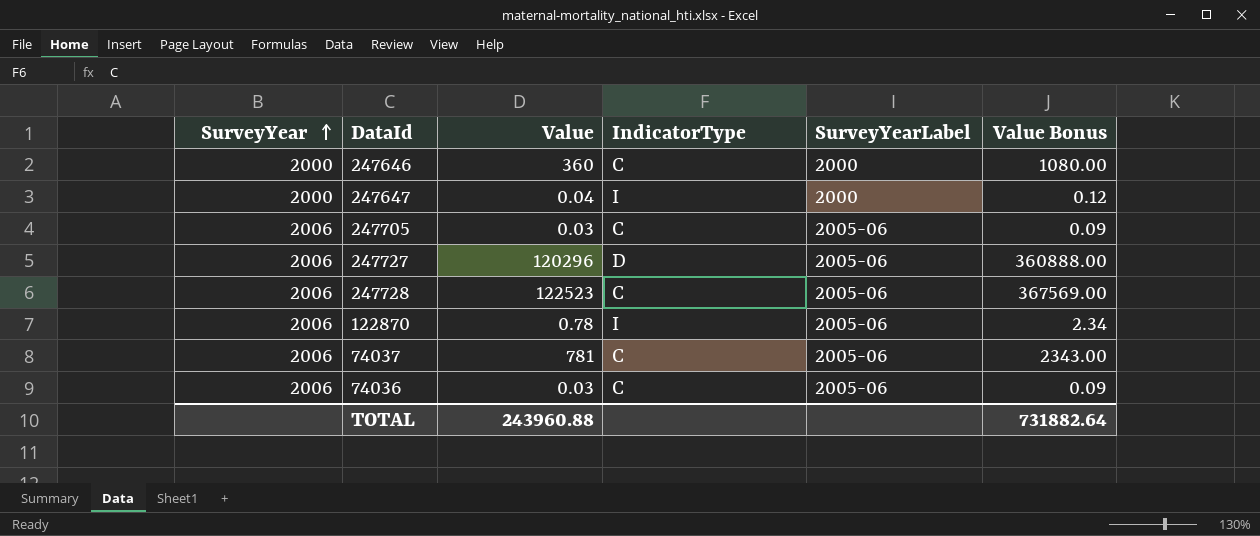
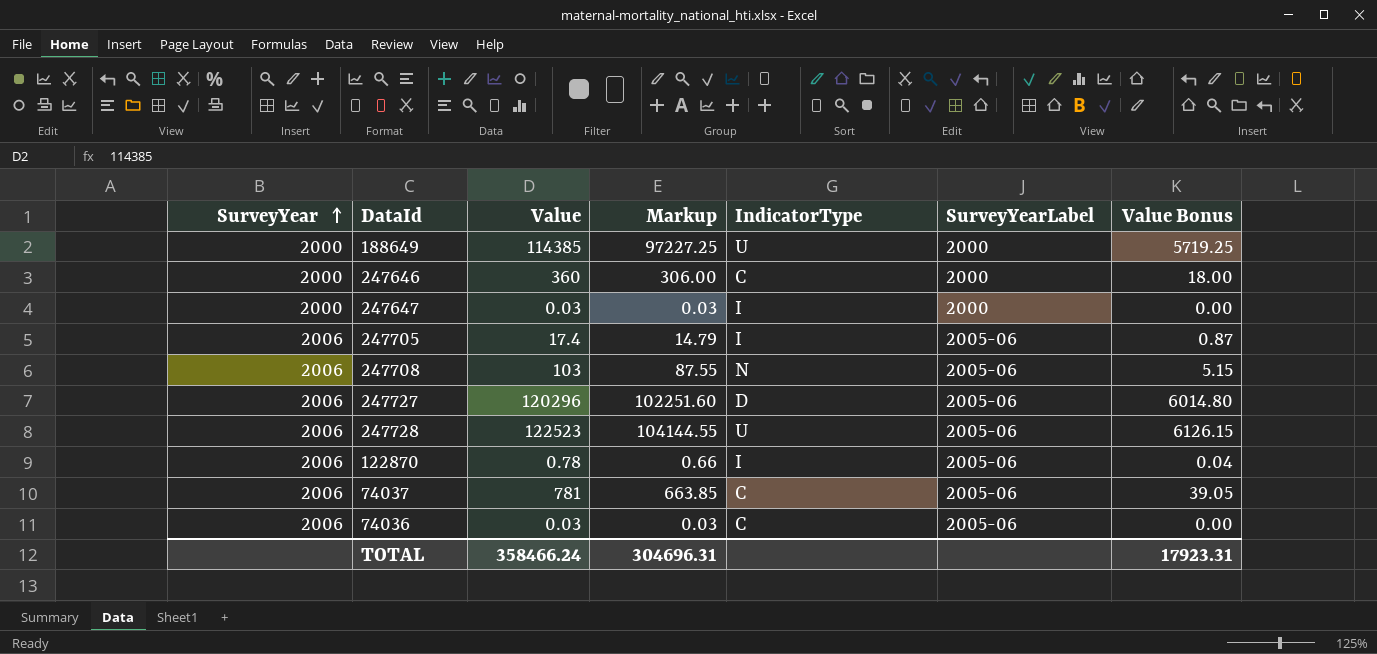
column Markup | formula: none -> [Value] * 0.85
column Value Bonus | formula: [Value] * 3 -> [Value] * 0.05
row 188649: none -> 2000 | 114385 | 97227.25 | U | 2000 | 5719.25
247647 | Value: 0.04 -> 0.03
247705 | Value: 0.03 -> 17.4
247705 | IndicatorType: C -> I
row 247708: none -> 2006 | 103 | 87.55 | N | 2005-06 | 5.15
247728 | IndicatorType: C -> U
TOTAL | Value: 243960.88 -> 358466.24
TOTAL | Value Bonus: 731882.64 -> 17923.31

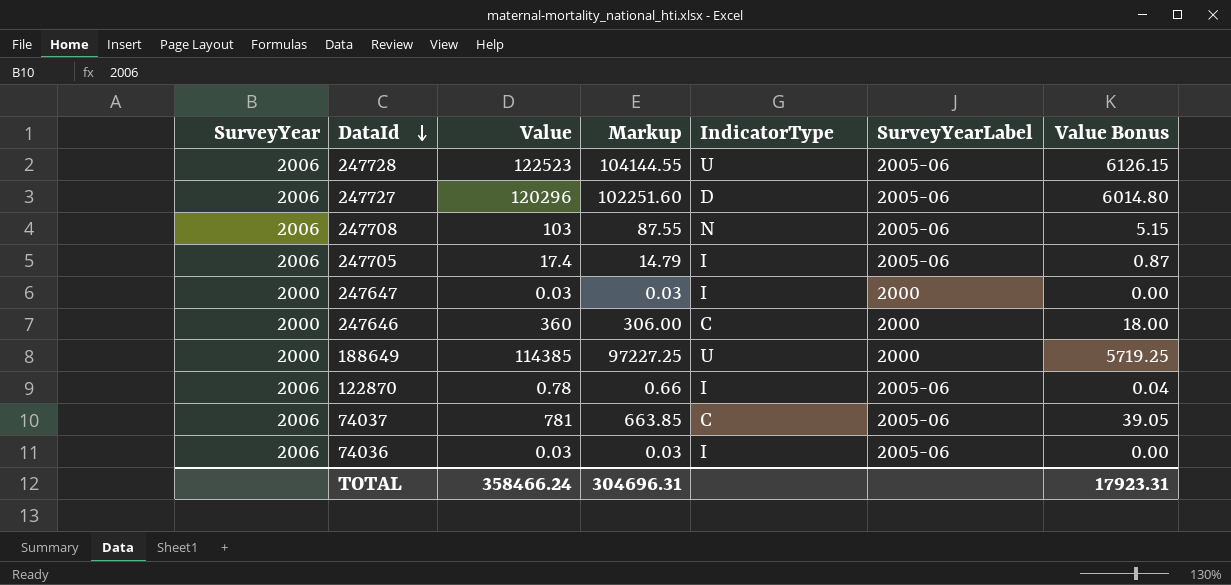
row order: SurveyYear ascending -> DataId descending
74036 | IndicatorType: C -> I

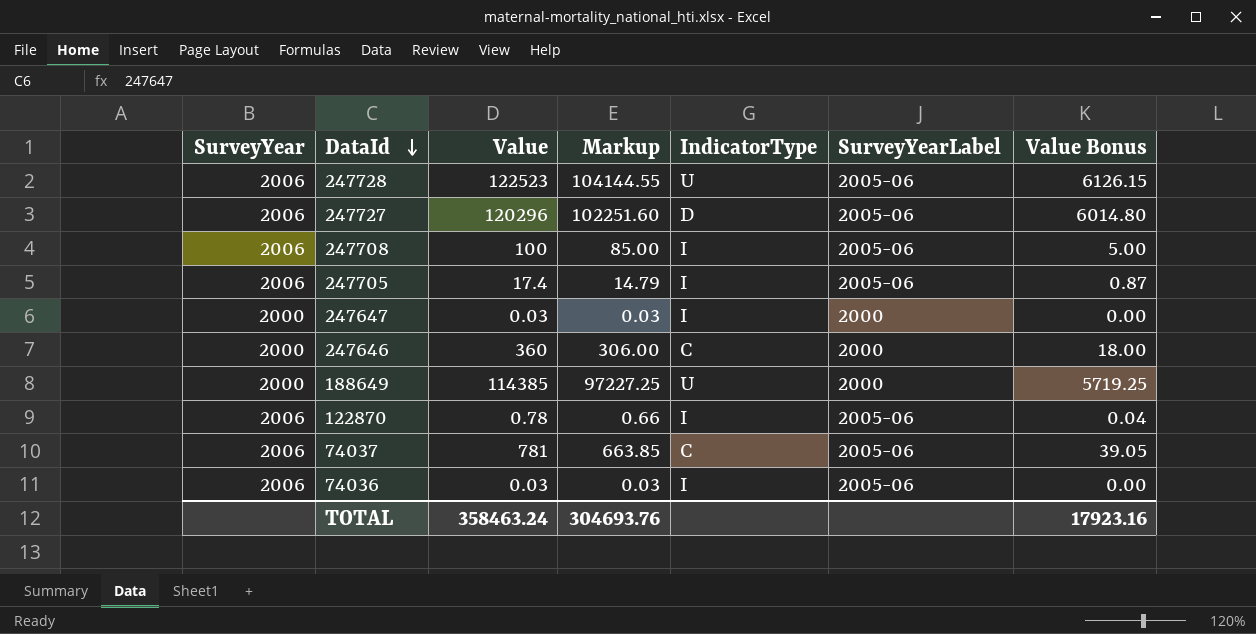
247708 | Value: 103 -> 100
247708 | Markup: 87.55 -> 85.00
247708 | IndicatorType: N -> I
247708 | Value Bonus: 5.15 -> 5.00
TOTAL | Value: 358466.24 -> 358463.24
TOTAL | Markup: 304696.31 -> 304693.76
TOTAL | Value Bonus: 17923.31 -> 17923.16

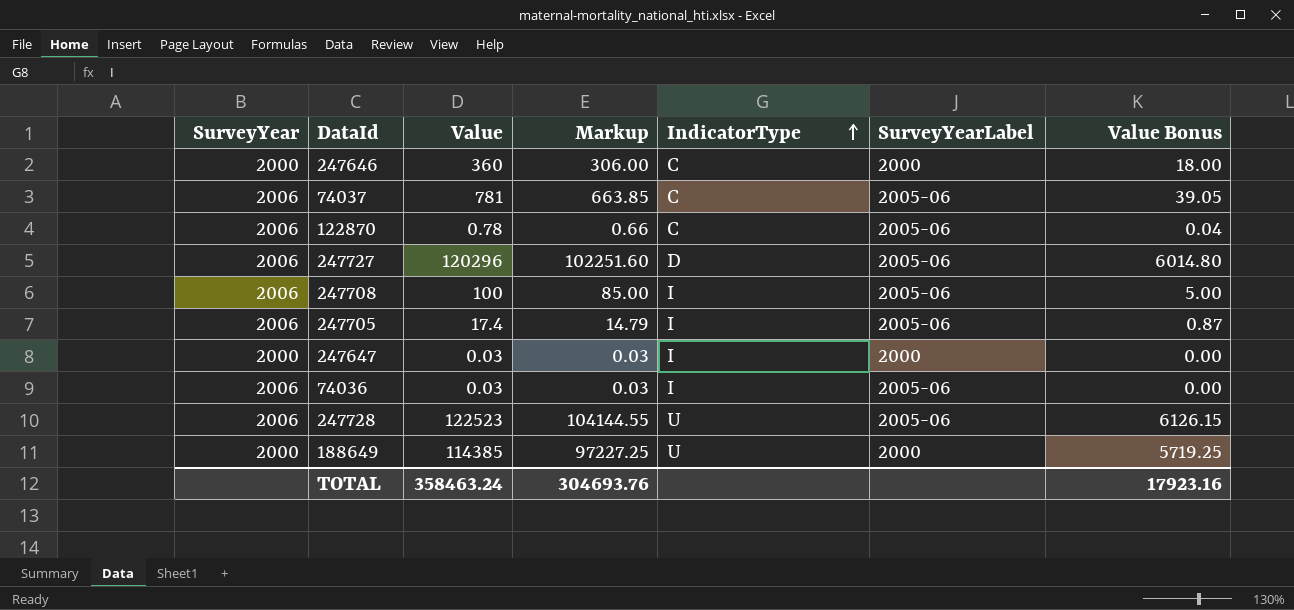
row order: DataId descending -> IndicatorType ascending
122870 | IndicatorType: I -> C

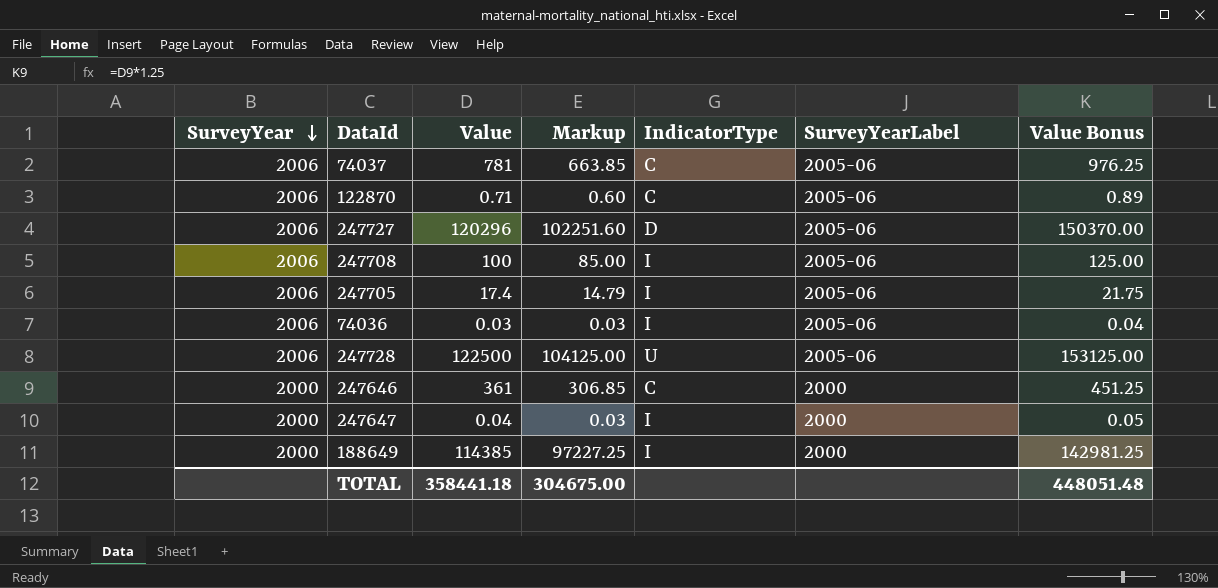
row order: IndicatorType ascending -> SurveyYear descending
column Value Bonus | formula: [Value] * 0.05 -> [Value] * 1.25
122870 | Value: 0.78 -> 0.71
122870 | Markup: 0.66 -> 0.60
247728 | Value: 122523 -> 122500
247728 | Markup: 104144.55 -> 104125.00
247646 | Value: 360 -> 361
247646 | Markup: 306.00 -> 306.85
247647 | Value: 0.03 -> 0.04
188649 | IndicatorType: U -> I
TOTAL | Value: 358463.24 -> 358441.18
TOTAL | Markup: 304693.76 -> 304675.00
TOTAL | Value Bonus: 17923.16 -> 448051.48

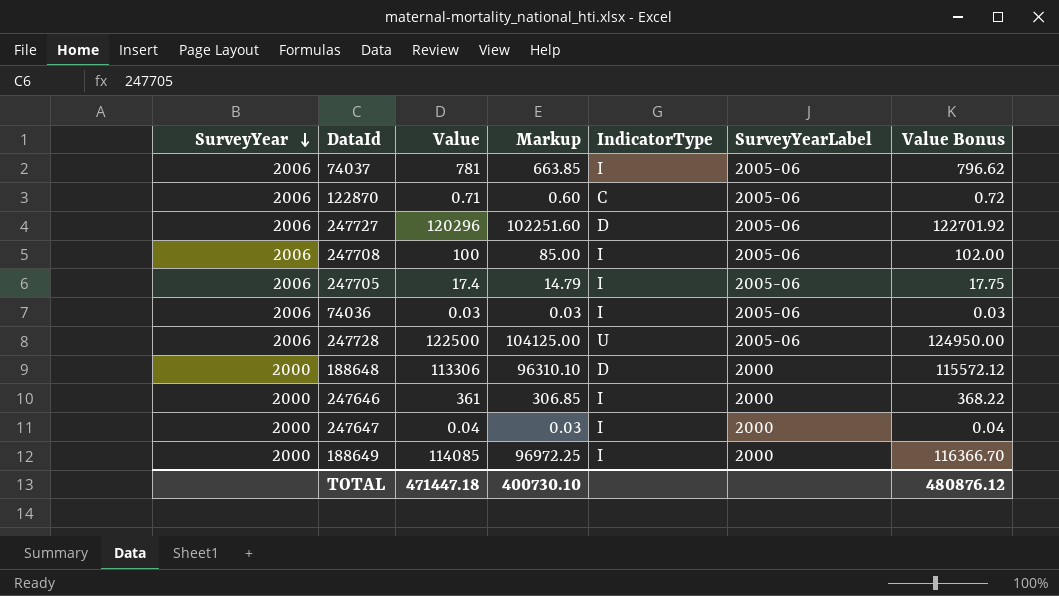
column Value Bonus | formula: [Value] * 1.25 -> [Value] * 1.02
74037 | IndicatorType: C -> I
row 188648: none -> 2000 | 113306 | 96310.10 | D | 2000 | 115572.12
247646 | IndicatorType: C -> I
188649 | Value: 114385 -> 114085
188649 | Markup: 97227.25 -> 96972.25
TOTAL | Value: 358441.18 -> 471447.18
TOTAL | Markup: 304675.00 -> 400730.10
TOTAL | Value Bonus: 448051.48 -> 480876.12

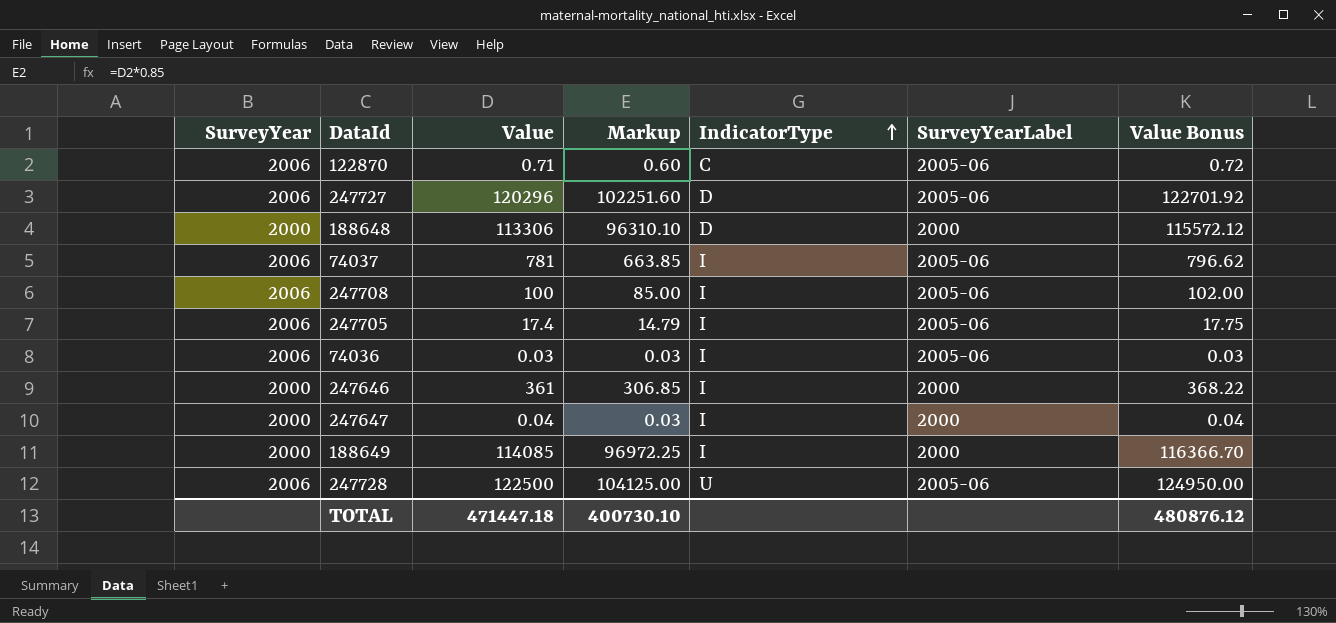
row order: SurveyYear descending -> IndicatorType ascending

